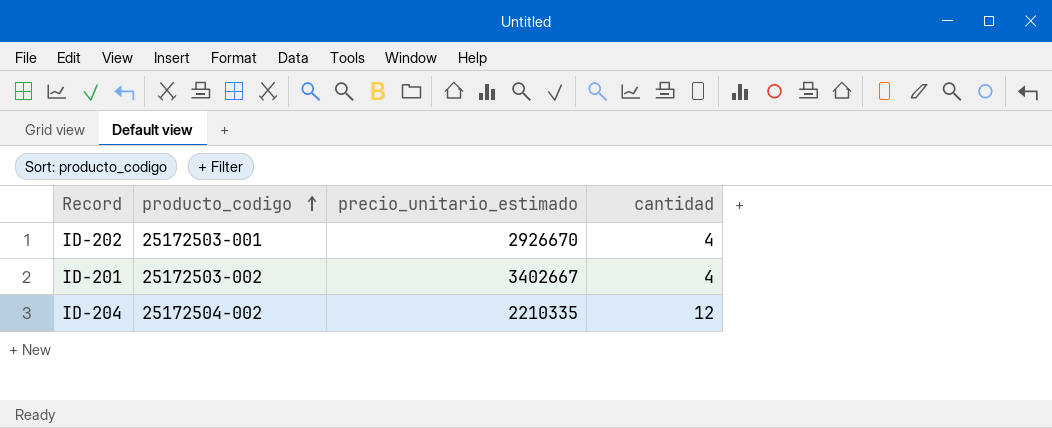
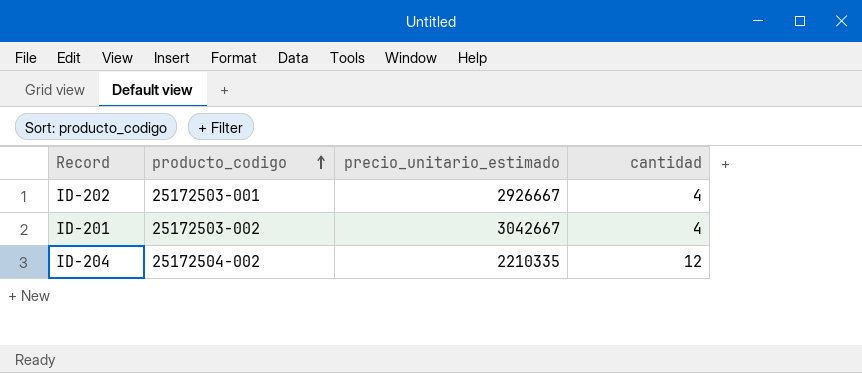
ID-202 | precio_unitario_estimado: 2926670 -> 2926667
ID-201 | precio_unitario_estimado: 3402667 -> 3042667

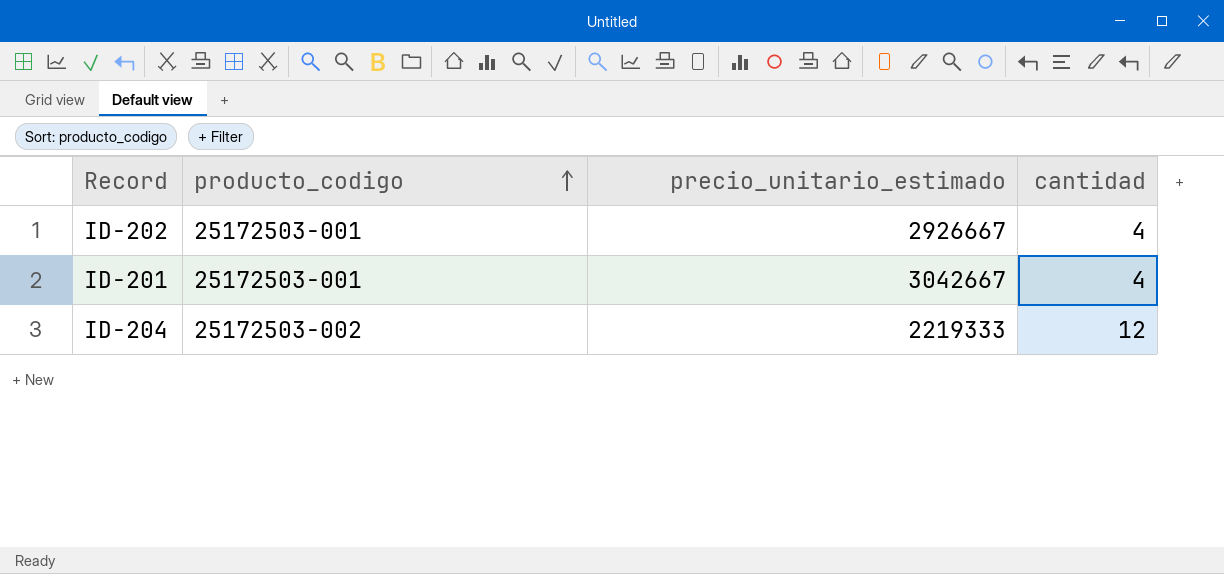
ID-201 | producto_codigo: 25172503-002 -> 25172503-001
ID-204 | producto_codigo: 25172504-002 -> 25172503-002
ID-204 | precio_unitario_estimado: 2210335 -> 2219333

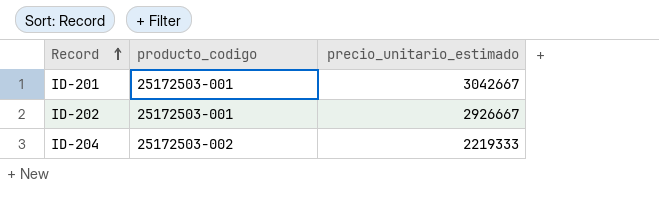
row order: producto_codigo ascending -> Record ascending
column cantidad | position: 4 -> none

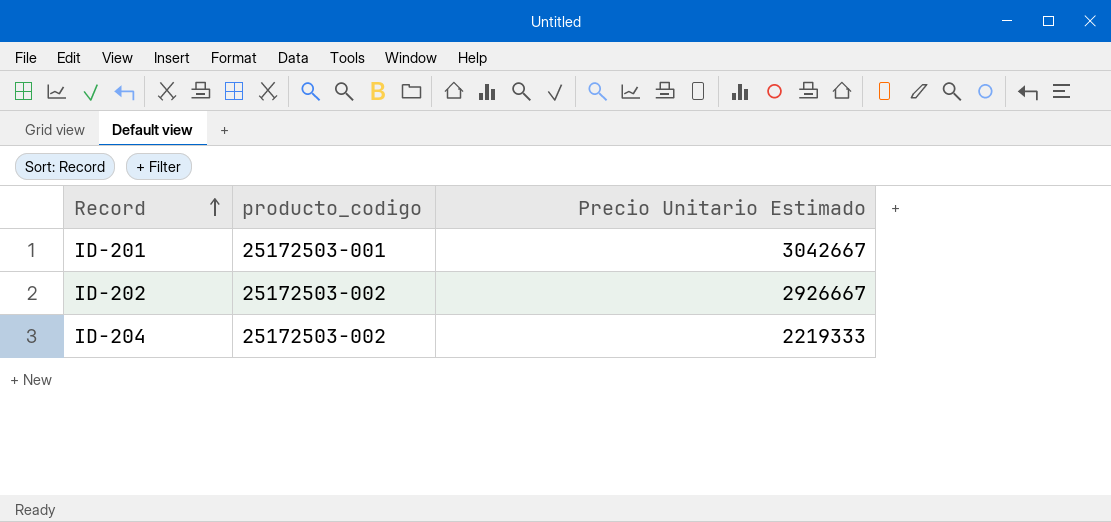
column name: precio_unitario_estimado -> Precio Unitario Estimado
ID-202 | producto_codigo: 25172503-001 -> 25172503-002

